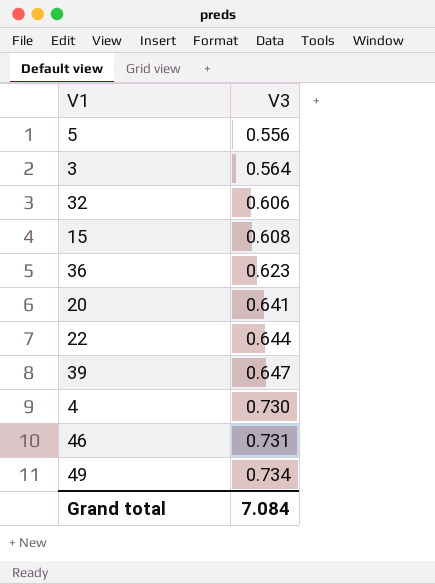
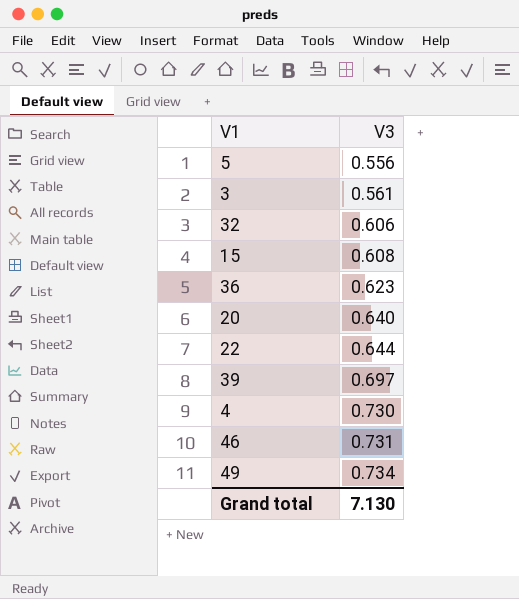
3 | V3: 0.564 -> 0.561
20 | V3: 0.641 -> 0.640
39 | V3: 0.647 -> 0.697
Grand total | V3: 7.084 -> 7.130

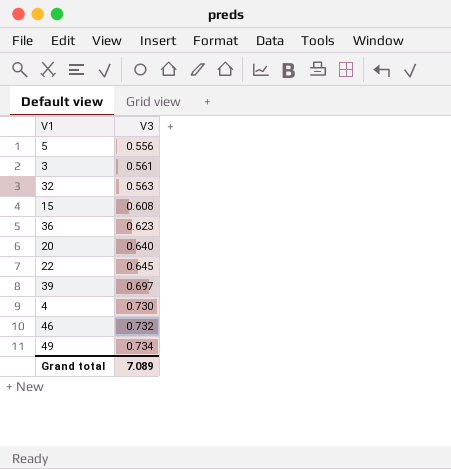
32 | V3: 0.606 -> 0.563
22 | V3: 0.644 -> 0.645
46 | V3: 0.731 -> 0.732
Grand total | V3: 7.130 -> 7.089

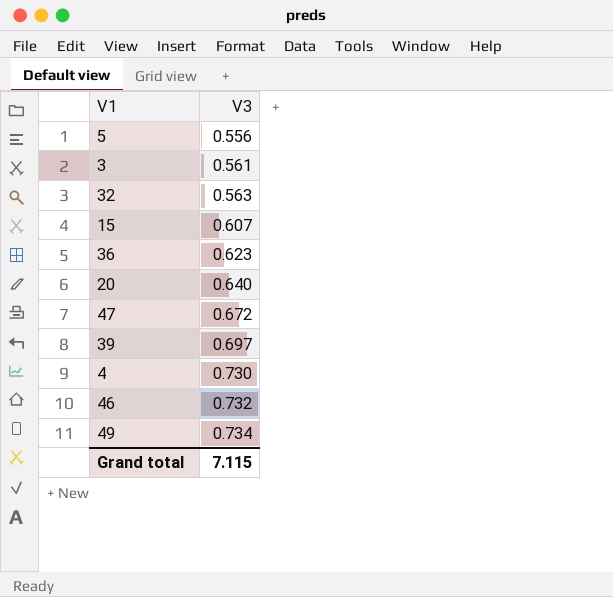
row 22: 0.645 -> none
15 | V3: 0.608 -> 0.607
row 47: none -> 0.672
Grand total | V3: 7.089 -> 7.115

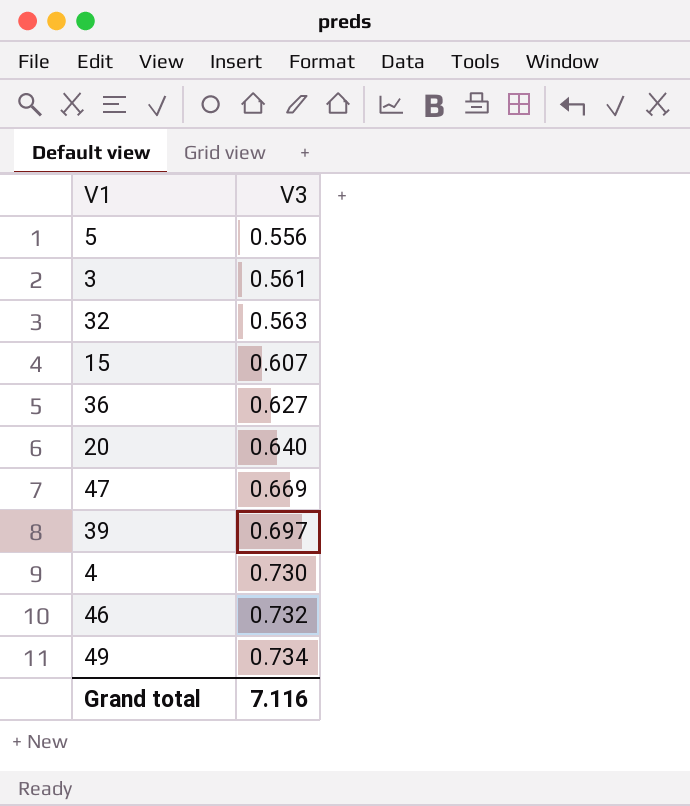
36 | V3: 0.623 -> 0.627
47 | V3: 0.672 -> 0.669
Grand total | V3: 7.115 -> 7.116

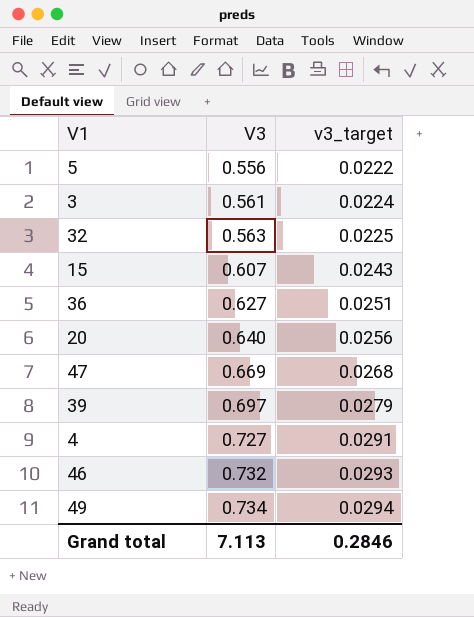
column v3_target | formula: none -> [V3] * 0.04
4 | V3: 0.730 -> 0.727
Grand total | V3: 7.116 -> 7.113

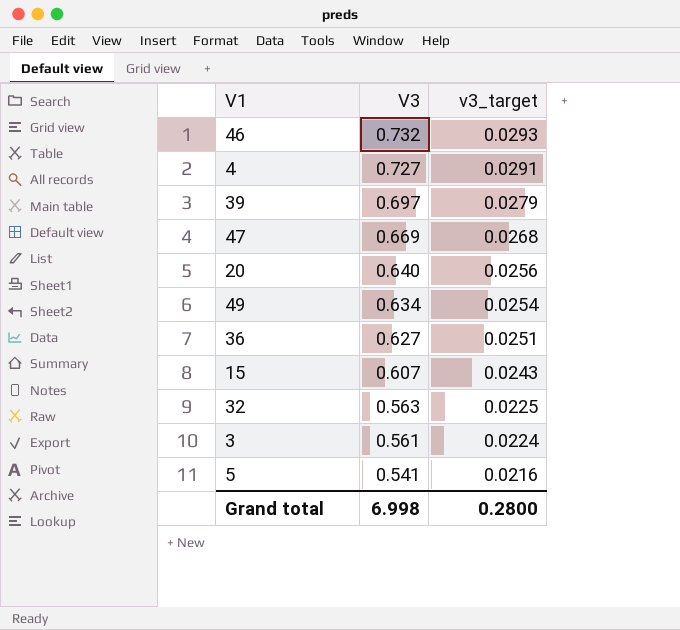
row order: V3 ascending -> V3 descending
49 | V3: 0.734 -> 0.634
49 | v3_target: 0.0294 -> 0.0254
5 | V3: 0.556 -> 0.541
5 | v3_target: 0.0222 -> 0.0216
Grand total | V3: 7.113 -> 6.998
Grand total | v3_target: 0.2846 -> 0.2800

